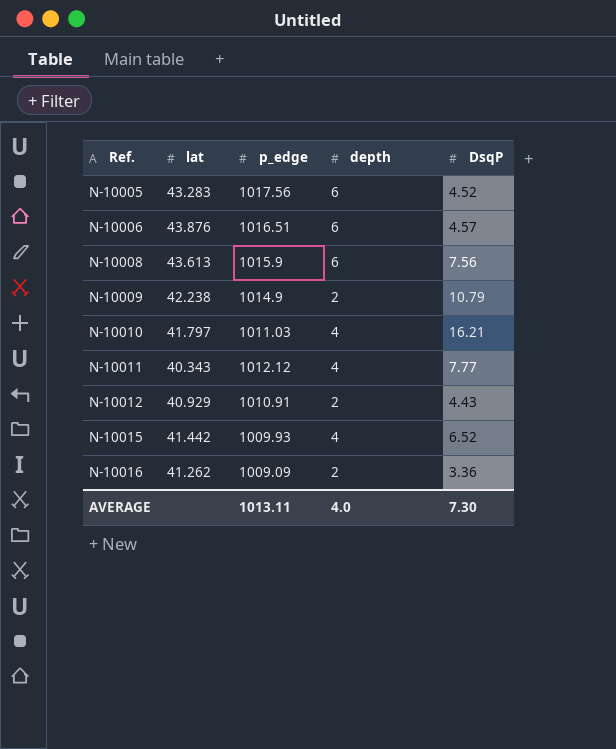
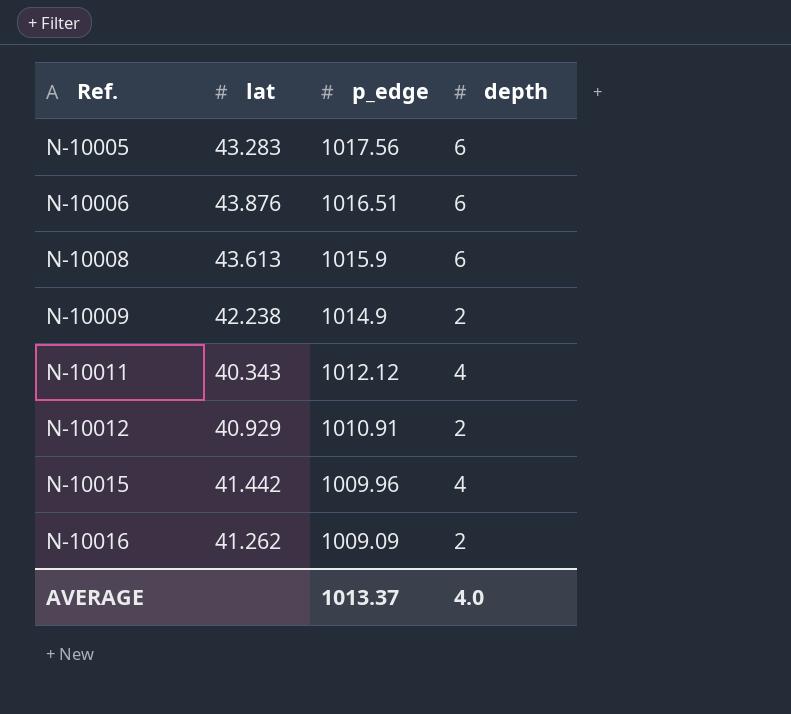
column DsqP | position: 5 -> none
row N-10010: 41.797 | 1011.03 | 4 | 16.21 -> none
N-10015 | p_edge: 1009.93 -> 1009.96
AVERAGE | p_edge: 1013.11 -> 1013.37

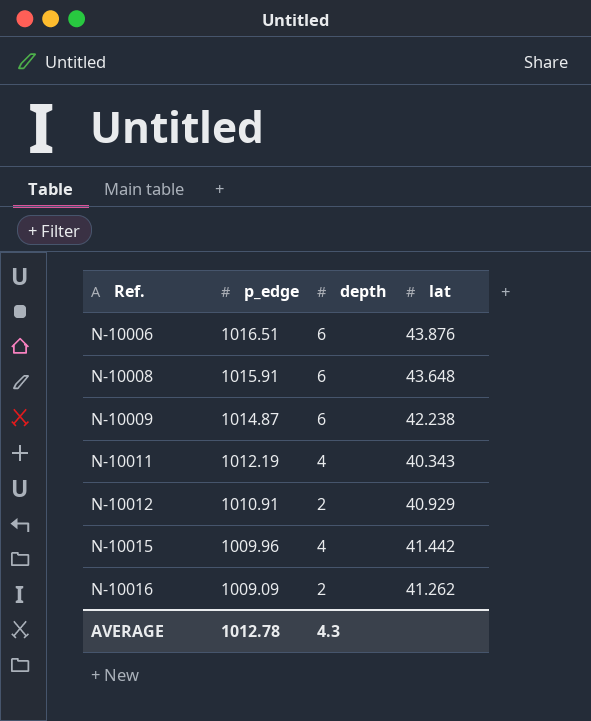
column lat | position: 2 -> 4
row N-10005: 43.283 | 1017.56 | 6 -> none
N-10008 | p_edge: 1015.9 -> 1015.91
N-10008 | lat: 43.613 -> 43.648
N-10009 | p_edge: 1014.9 -> 1014.87
N-10009 | depth: 2 -> 6
N-10011 | p_edge: 1012.12 -> 1012.19
AVERAGE | p_edge: 1013.37 -> 1012.78
AVERAGE | depth: 4.0 -> 4.3

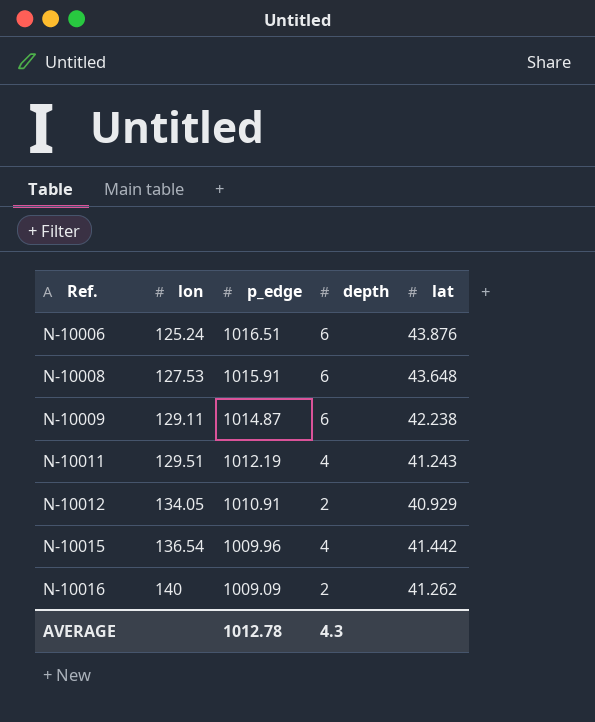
column lon | position: none -> 2
N-10011 | lat: 40.343 -> 41.243

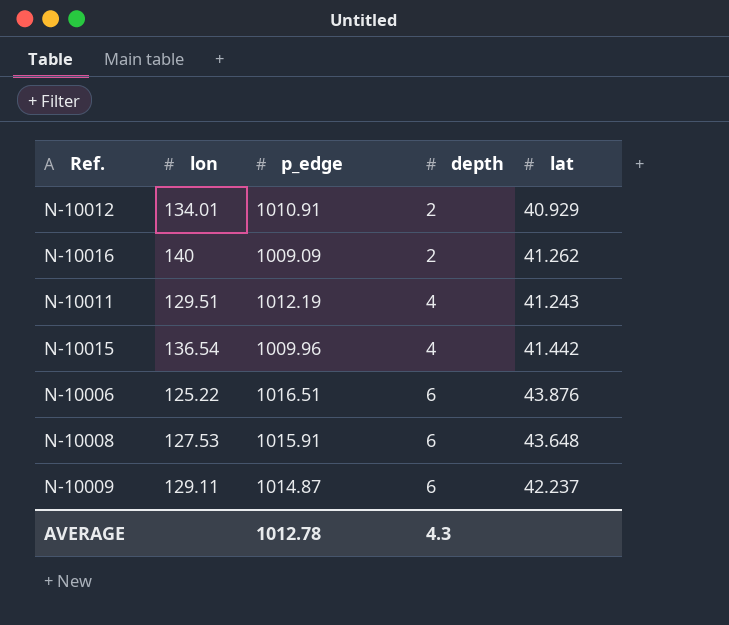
row order: Ref. ascending -> depth ascending
N-10012 | lon: 134.05 -> 134.01
N-10006 | lon: 125.24 -> 125.22
N-10009 | lat: 42.238 -> 42.237

